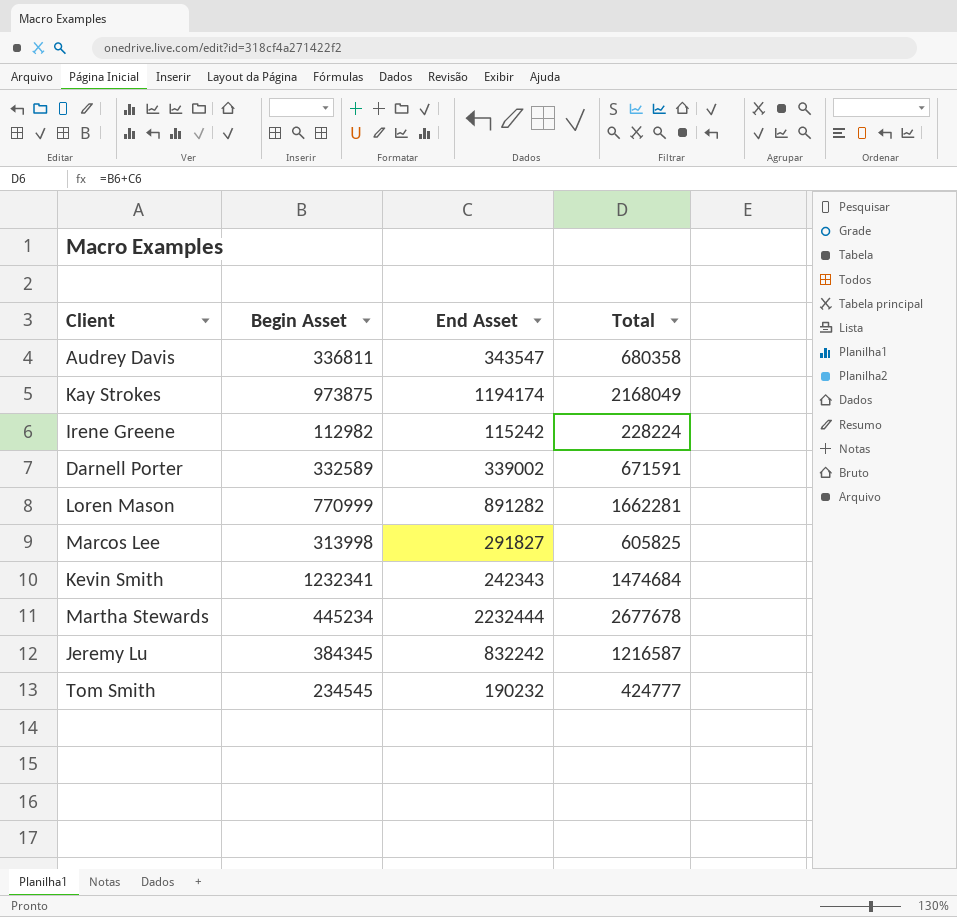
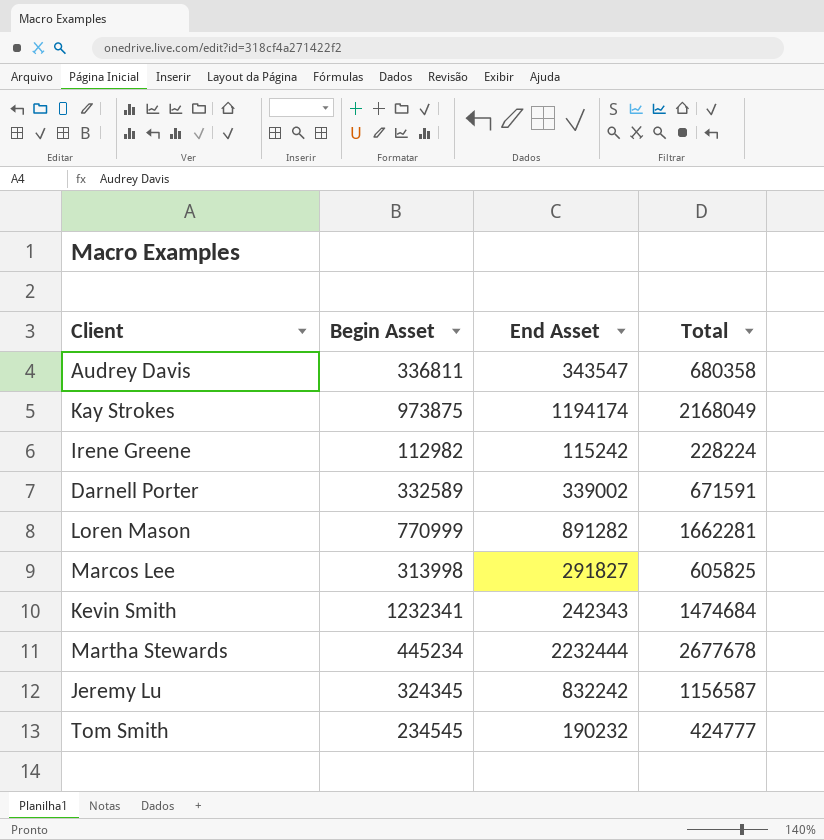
Jeremy Lu | Begin Asset: 384345 -> 324345
Jeremy Lu | Total: 1216587 -> 1156587

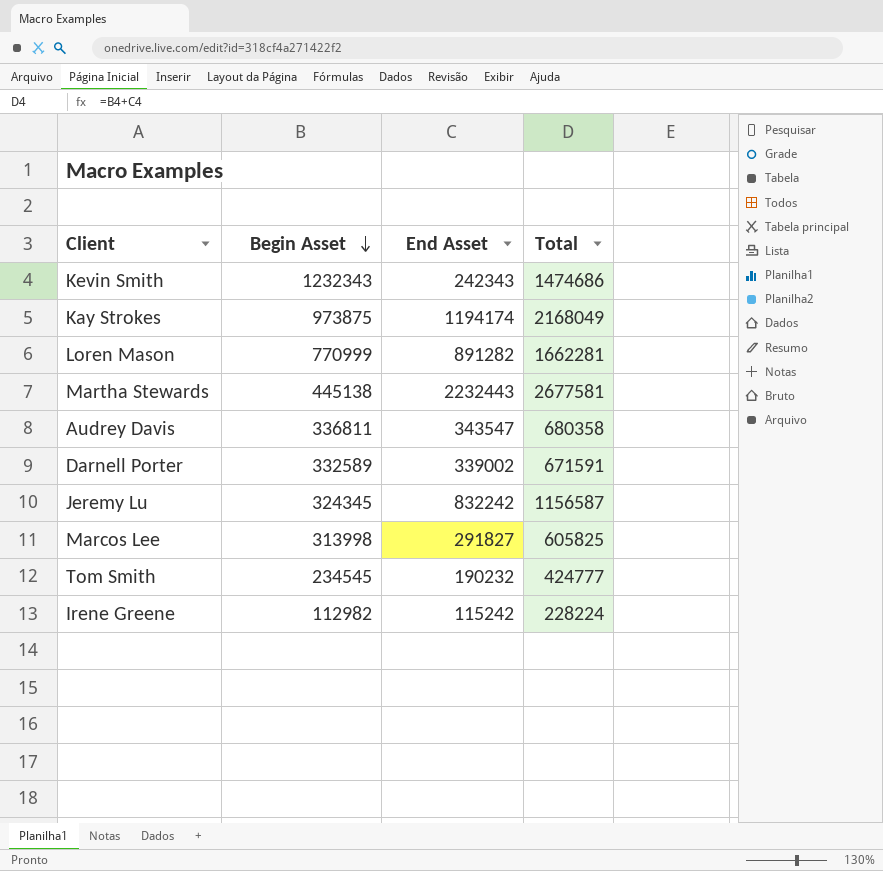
row order: none -> Begin Asset descending
Kevin Smith | Begin Asset: 1232341 -> 1232343
Kevin Smith | Total: 1474684 -> 1474686
Martha Stewards | Begin Asset: 445234 -> 445138
Martha Stewards | End Asset: 2232444 -> 2232443
Martha Stewards | Total: 2677678 -> 2677581

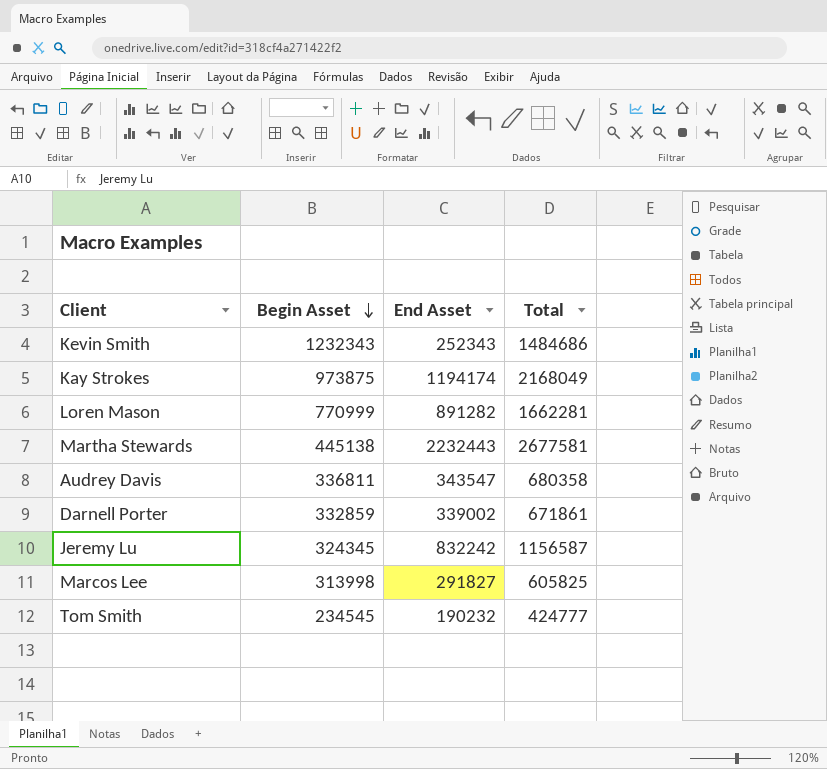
row Irene Greene: 112982 | 115242 | 228224 -> none
Kevin Smith | End Asset: 242343 -> 252343
Kevin Smith | Total: 1474686 -> 1484686
Darnell Porter | Begin Asset: 332589 -> 332859
Darnell Porter | Total: 671591 -> 671861

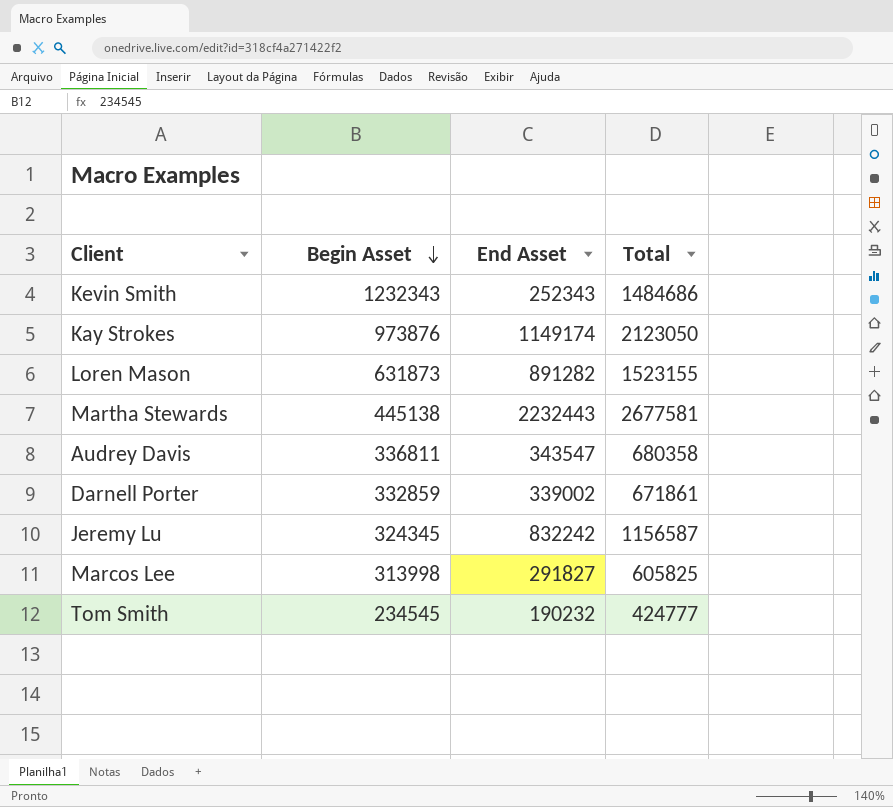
Kay Strokes | Begin Asset: 973875 -> 973876
Kay Strokes | End Asset: 1194174 -> 1149174
Kay Strokes | Total: 2168049 -> 2123050
Loren Mason | Begin Asset: 770999 -> 631873
Loren Mason | Total: 1662281 -> 1523155

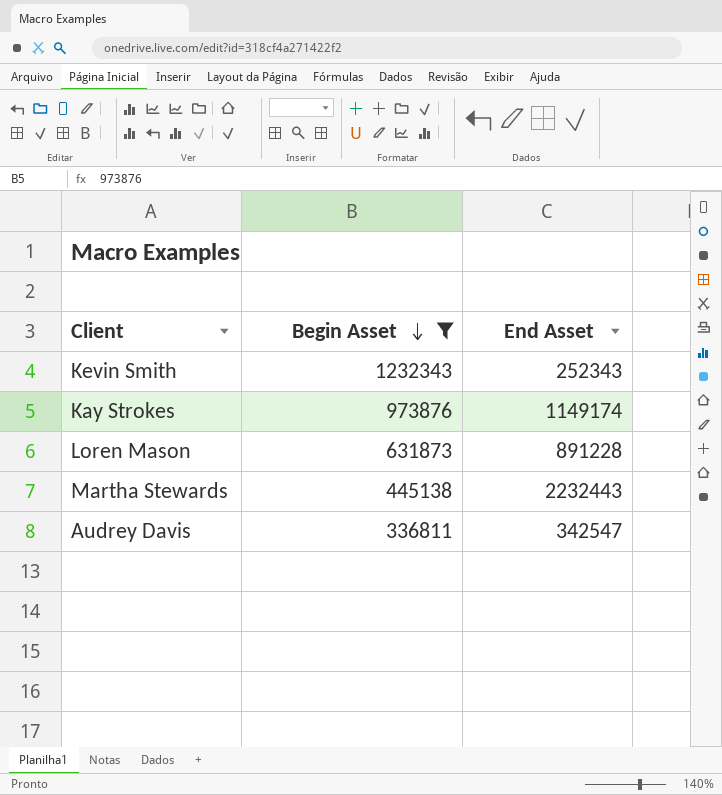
filter: none -> Begin Asset >= 336811
column Total | formula: [Begin Asset] + [End Asset] -> none
Loren Mason | End Asset: 891282 -> 891228
Audrey Davis | End Asset: 343547 -> 342547

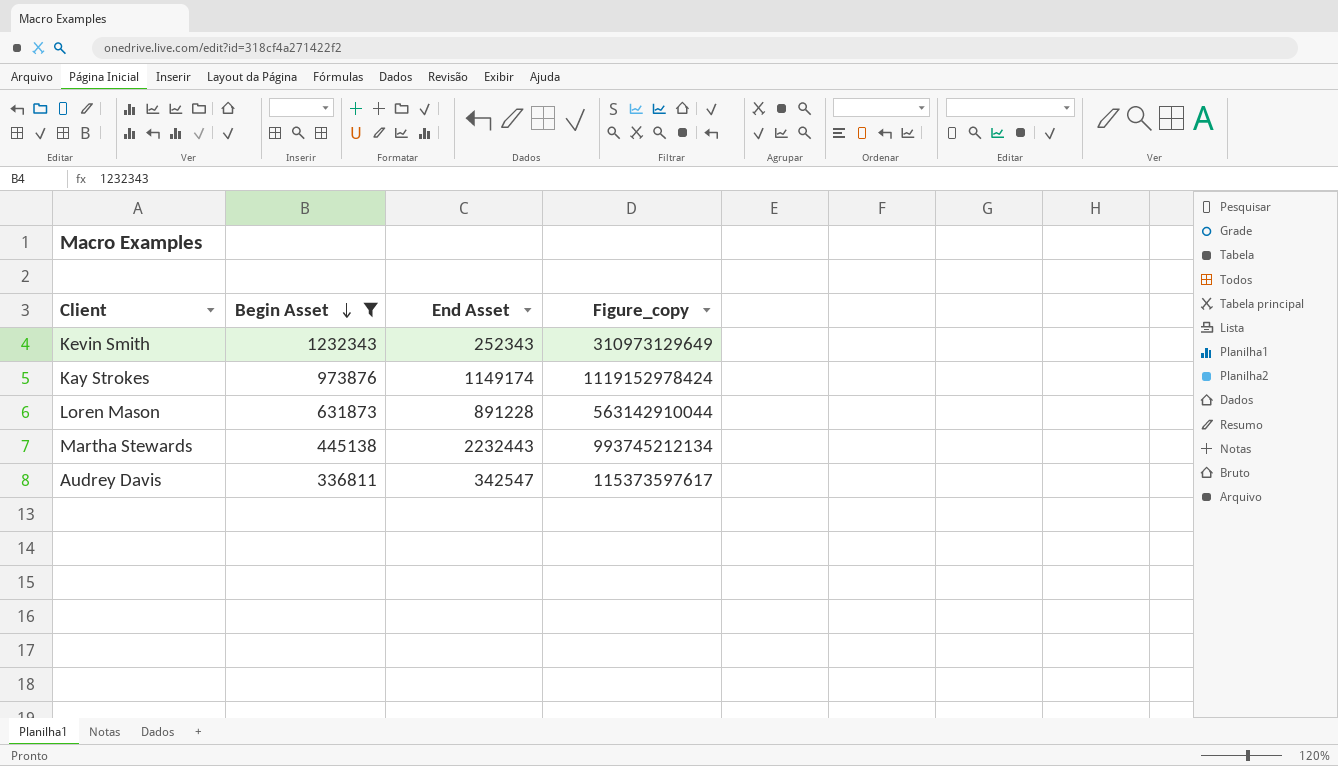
column Figure_copy | formula: none -> [Begin Asset] * [End Asset]

